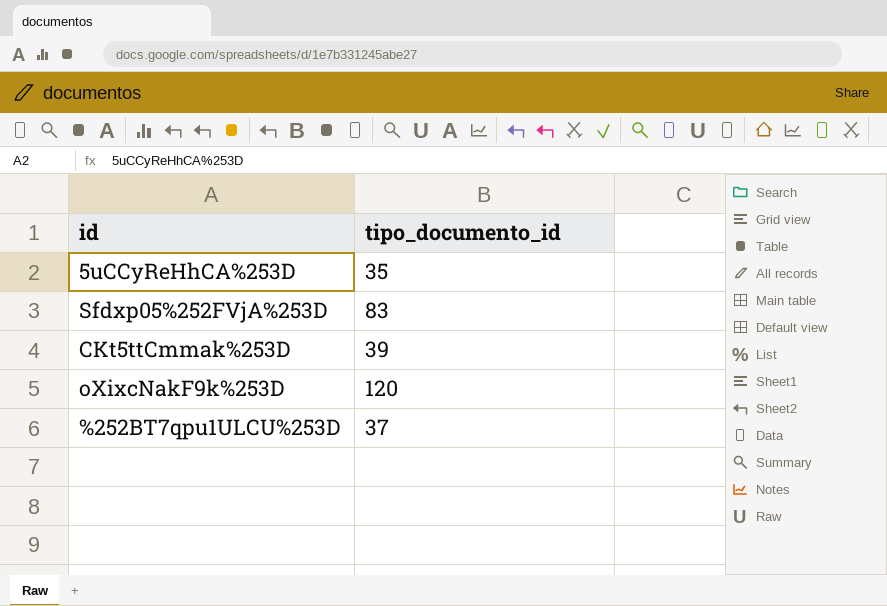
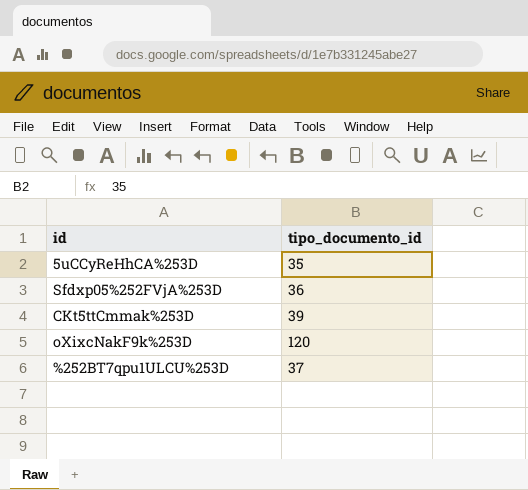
Sfdxp05%252FVjA%253D | tipo_documento_id: 83 -> 36

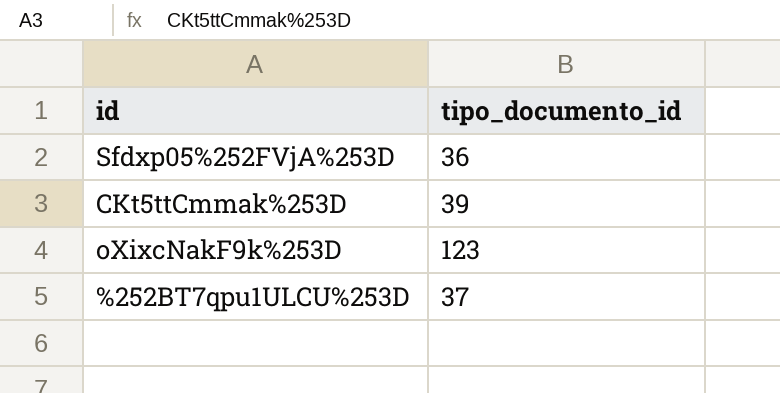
row 5uCCyReHhCA%253D: 35 -> none
oXixcNakF9k%253D | tipo_documento_id: 120 -> 123

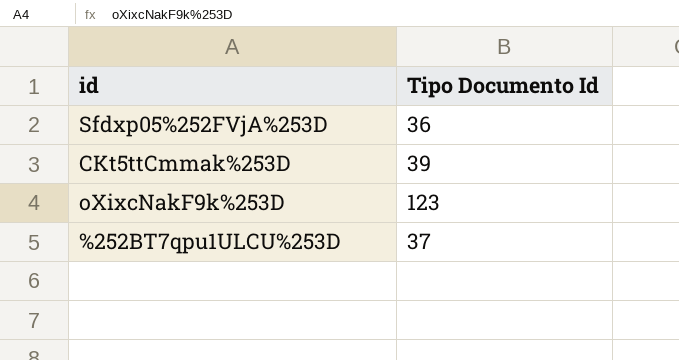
column name: tipo_documento_id -> Tipo Documento Id

